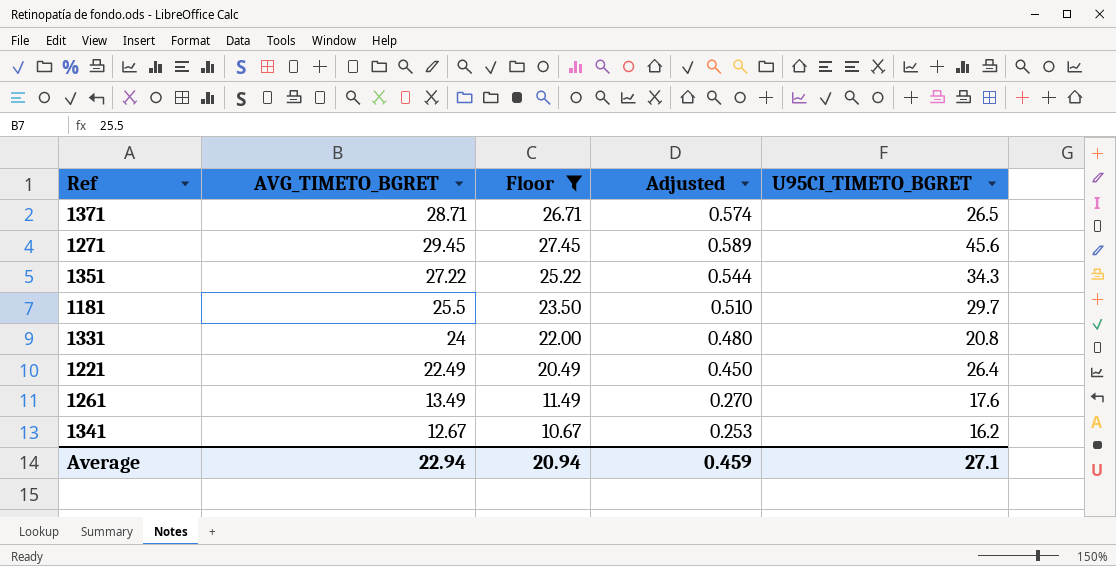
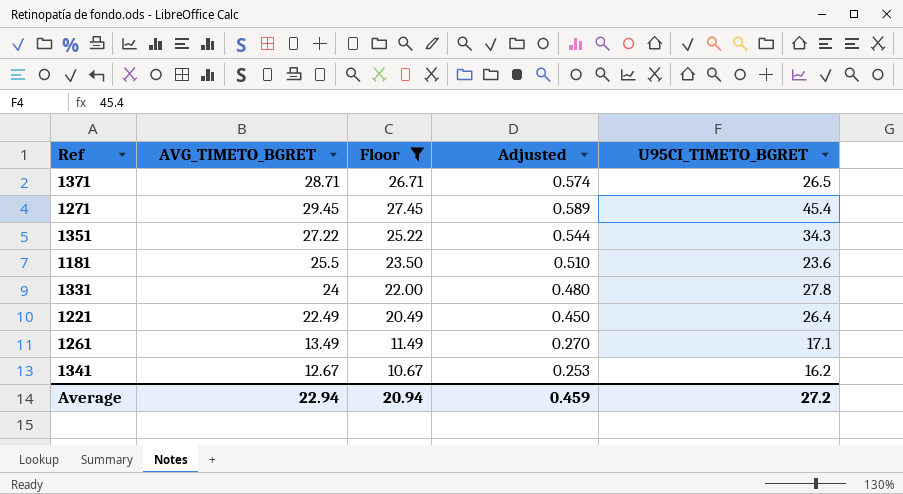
1271 | U95CI_TIMETO_BGRET: 45.6 -> 45.4
1181 | U95CI_TIMETO_BGRET: 29.7 -> 23.6
1331 | U95CI_TIMETO_BGRET: 20.8 -> 27.8
1261 | U95CI_TIMETO_BGRET: 17.6 -> 17.1
Average | U95CI_TIMETO_BGRET: 27.1 -> 27.2

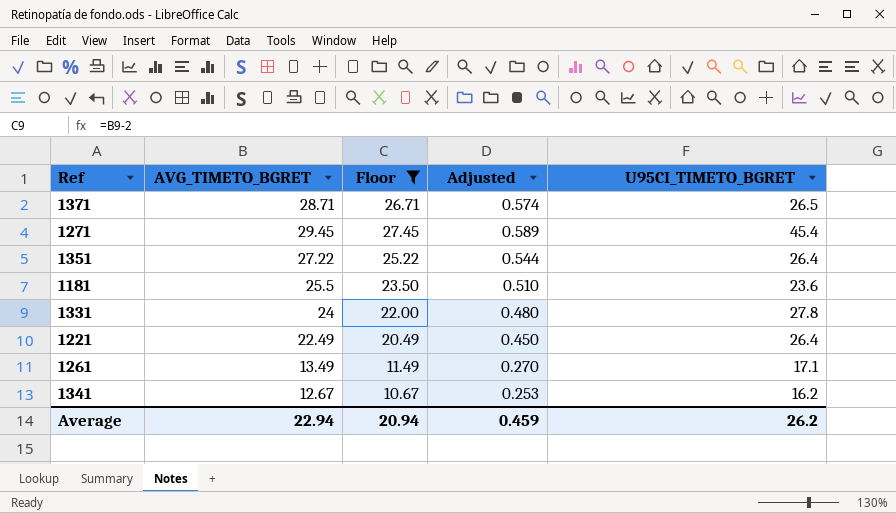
1351 | U95CI_TIMETO_BGRET: 34.3 -> 26.4
Average | U95CI_TIMETO_BGRET: 27.2 -> 26.2

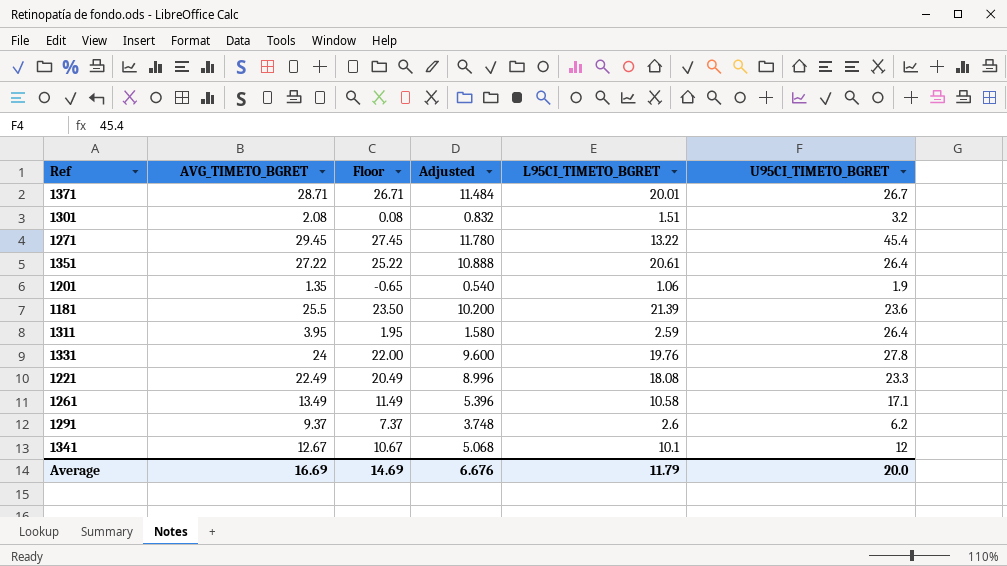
filter: Floor >= 10.67 -> none
column Adjusted | formula: [AVG_TIMETO_BGRET] * 0.02 -> [AVG_TIMETO_BGRET] * 0.4
column L95CI_TIMETO_BGRET | position: none -> 5
1371 | U95CI_TIMETO_BGRET: 26.5 -> 26.7
1221 | U95CI_TIMETO_BGRET: 26.4 -> 23.3
1341 | U95CI_TIMETO_BGRET: 16.2 -> 12
Average | AVG_TIMETO_BGRET: 22.94 -> 16.69
Average | Floor: 20.94 -> 14.69
Average | Adjusted: 0.459 -> 6.676
Average | U95CI_TIMETO_BGRET: 26.2 -> 20.0

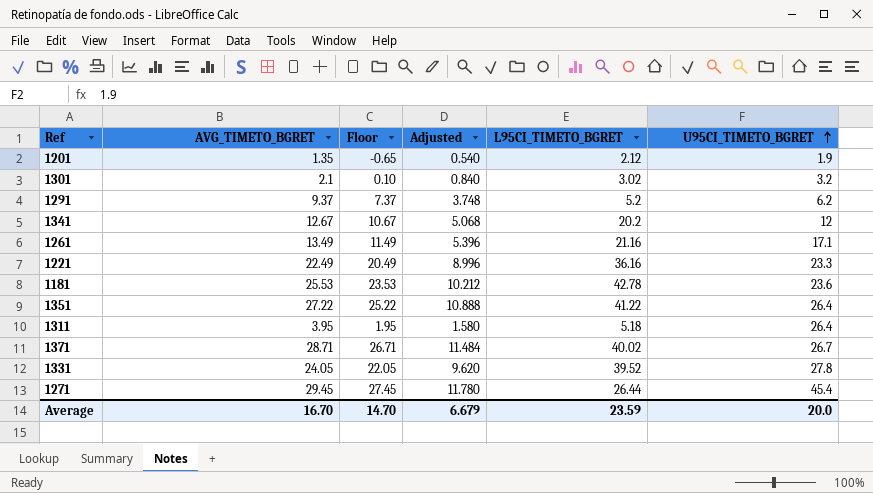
row order: none -> U95CI_TIMETO_BGRET ascending
1201 | L95CI_TIMETO_BGRET: 1.06 -> 2.12
1301 | AVG_TIMETO_BGRET: 2.08 -> 2.1
1301 | Floor: 0.08 -> 0.10
1301 | Adjusted: 0.832 -> 0.840
1301 | L95CI_TIMETO_BGRET: 1.51 -> 3.02
1291 | L95CI_TIMETO_BGRET: 2.6 -> 5.2
1341 | L95CI_TIMETO_BGRET: 10.1 -> 20.2
1261 | L95CI_TIMETO_BGRET: 10.58 -> 21.16
1221 | L95CI_TIMETO_BGRET: 18.08 -> 36.16
1181 | AVG_TIMETO_BGRET: 25.5 -> 25.53
1181 | Floor: 23.50 -> 23.53
1181 | Adjusted: 10.200 -> 10.212
1181 | L95CI_TIMETO_BGRET: 21.39 -> 42.78
1351 | L95CI_TIMETO_BGRET: 20.61 -> 41.22
1311 | L95CI_TIMETO_BGRET: 2.59 -> 5.18
1371 | L95CI_TIMETO_BGRET: 20.01 -> 40.02
1331 | AVG_TIMETO_BGRET: 24 -> 24.05
1331 | Floor: 22.00 -> 22.05
1331 | Adjusted: 9.600 -> 9.620
1331 | L95CI_TIMETO_BGRET: 19.76 -> 39.52
1271 | L95CI_TIMETO_BGRET: 13.22 -> 26.44
Average | AVG_TIMETO_BGRET: 16.69 -> 16.70
Average | Floor: 14.69 -> 14.70
Average | Adjusted: 6.676 -> 6.679
Average | L95CI_TIMETO_BGRET: 11.79 -> 23.59

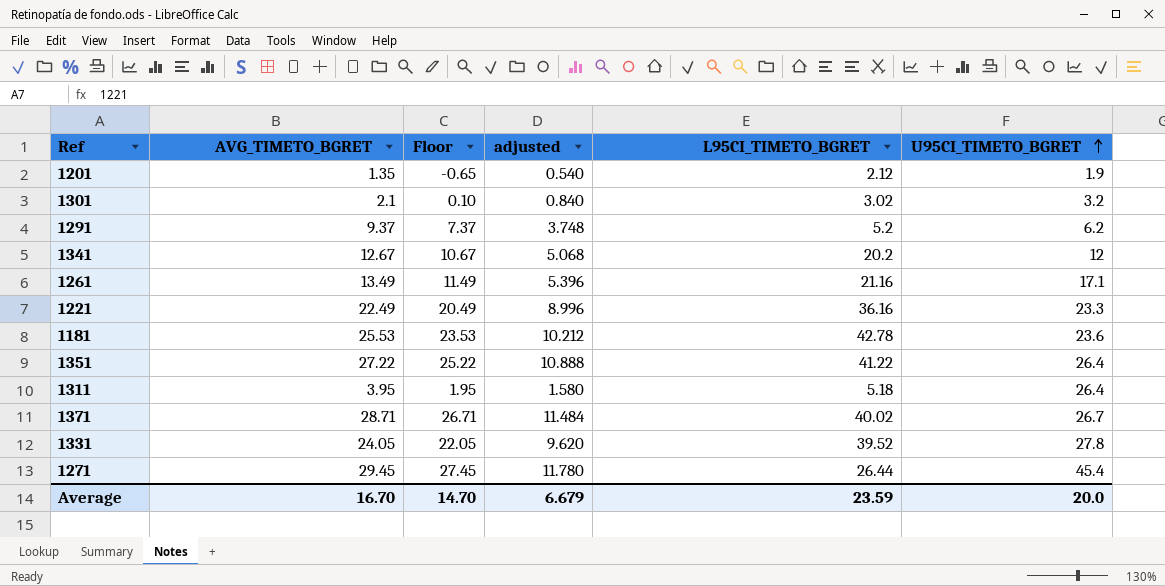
column name: Adjusted -> adjusted

